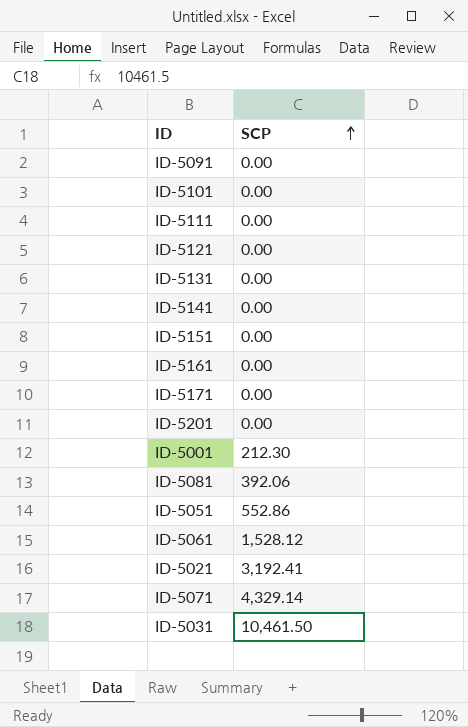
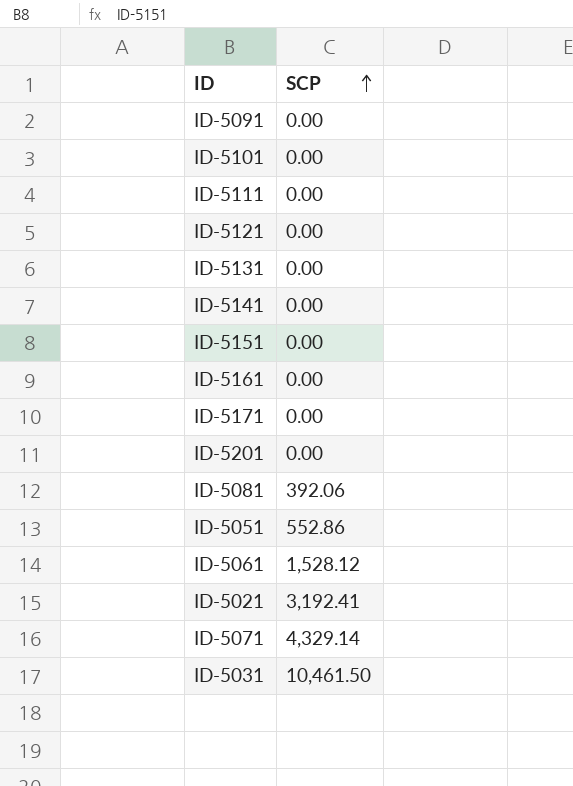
row ID-5001: 212.30 -> none

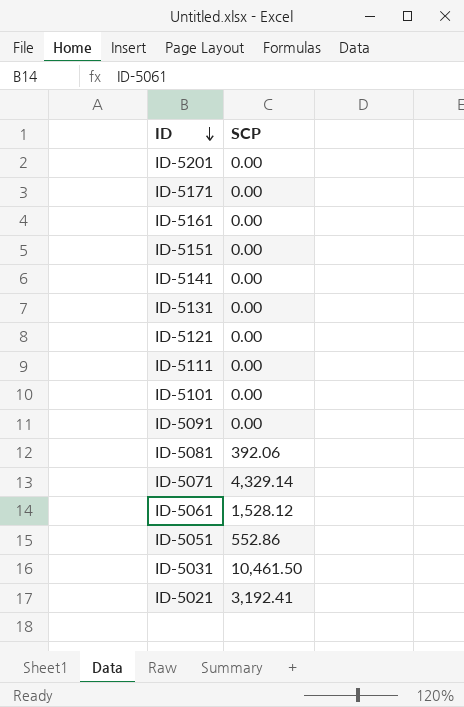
row order: SCP ascending -> ID descending

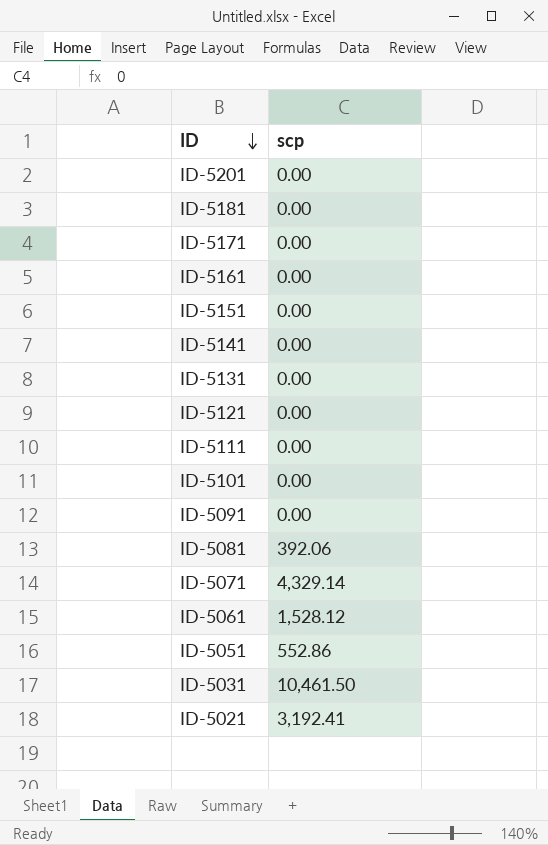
column name: SCP -> scp
row ID-5181: none -> 0.00

